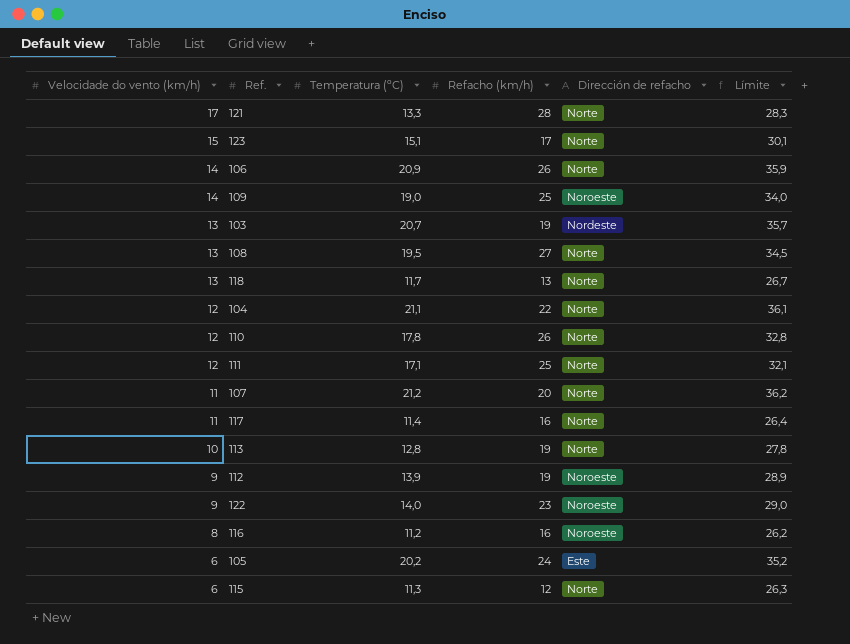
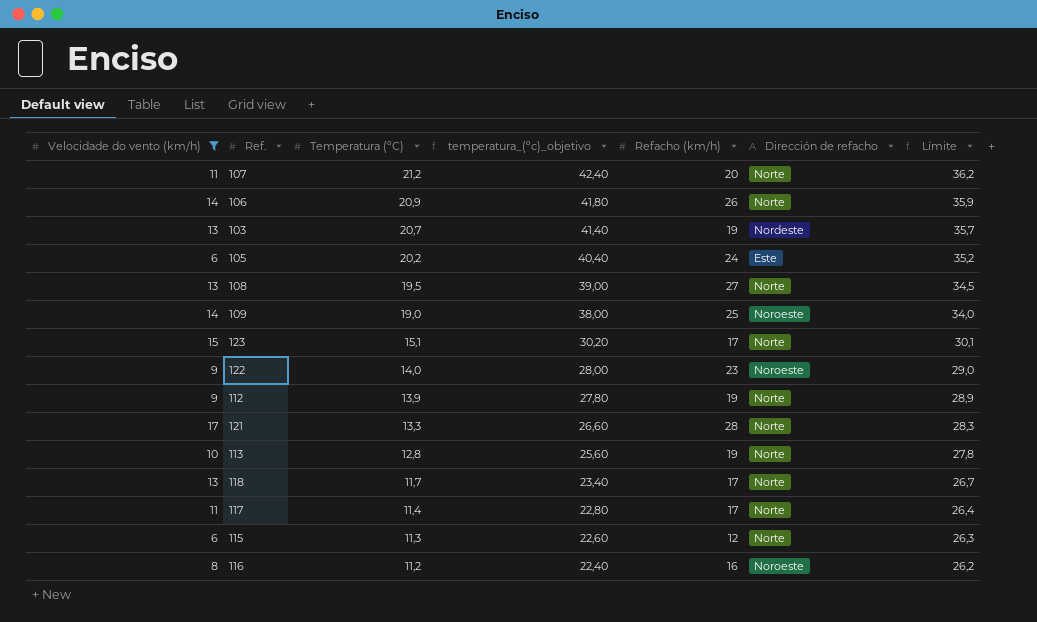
filter: none -> Velocidade do vento (km/h) != 12
row order: Velocidade do vento (km/h) descending -> Temperatura (ºC) descending
column temperatura_(ºc)_objetivo | formula: none -> [Temperatura (ºC)] * 2
112 | Dirección de refacho: Noroeste -> Norte
118 | Refacho (km/h): 13 -> 17
117 | Refacho (km/h): 16 -> 17

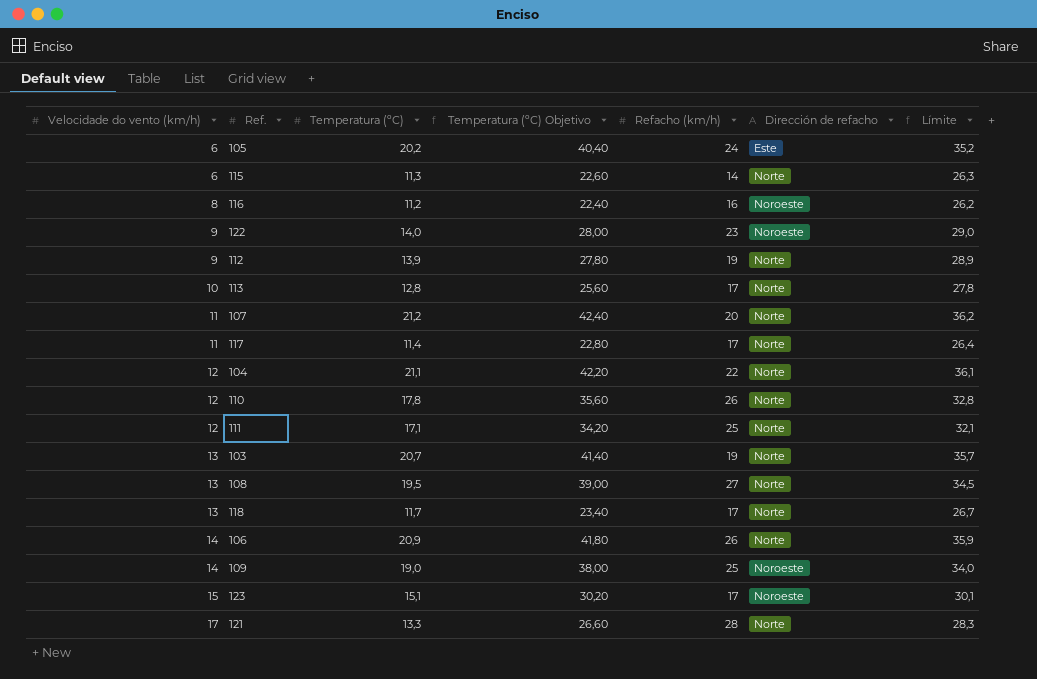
filter: Velocidade do vento (km/h) != 12 -> none
row order: Temperatura (ºC) descending -> Velocidade do vento (km/h) ascending
column name: temperatura_(ºc)_objetivo -> Temperatura (ºC) Objetivo
115 | Refacho (km/h): 12 -> 14
113 | Refacho (km/h): 19 -> 17
103 | Dirección de refacho: Nordeste -> Norte
123 | Dirección de refacho: Norte -> Noroeste

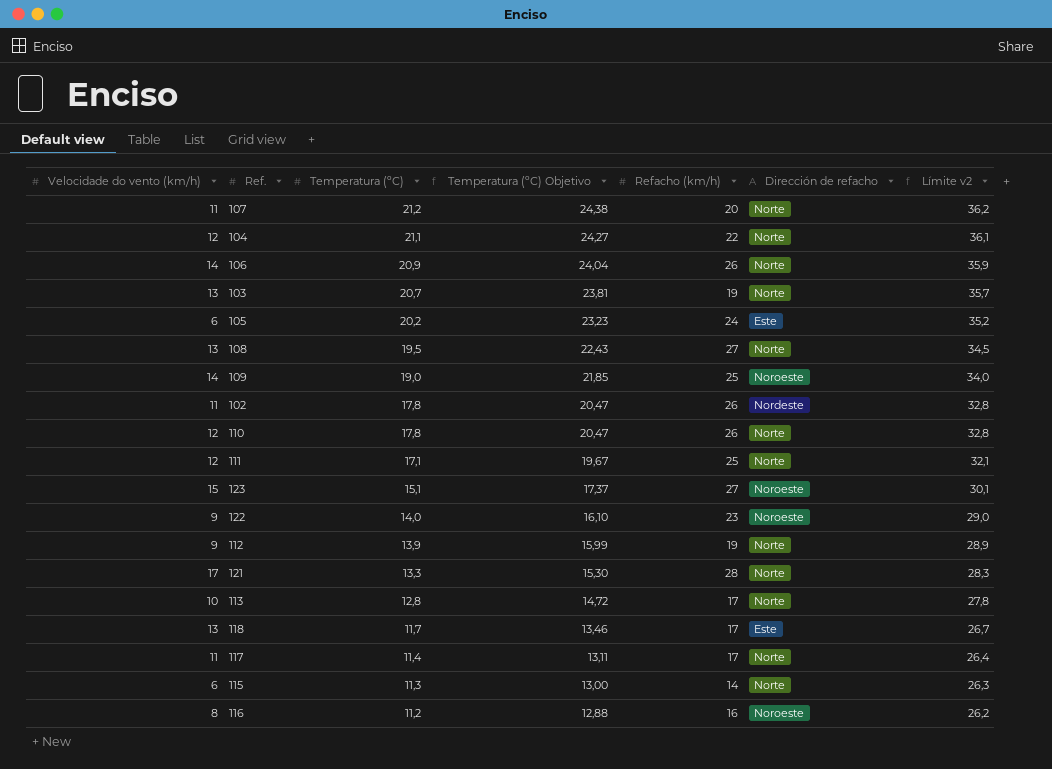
row order: Velocidade do vento (km/h) ascending -> Temperatura (ºC) descending
column Temperatura (ºC) Objetivo | formula: [Temperatura (ºC)] * 2 -> [Temperatura (ºC)] * 1,15
column name: Límite -> Límite v2
row 102: none -> 11 | 17,8 | 20,47 | 26 | Nordeste | 32,8
123 | Refacho (km/h): 17 -> 27
118 | Dirección de refacho: Norte -> Este

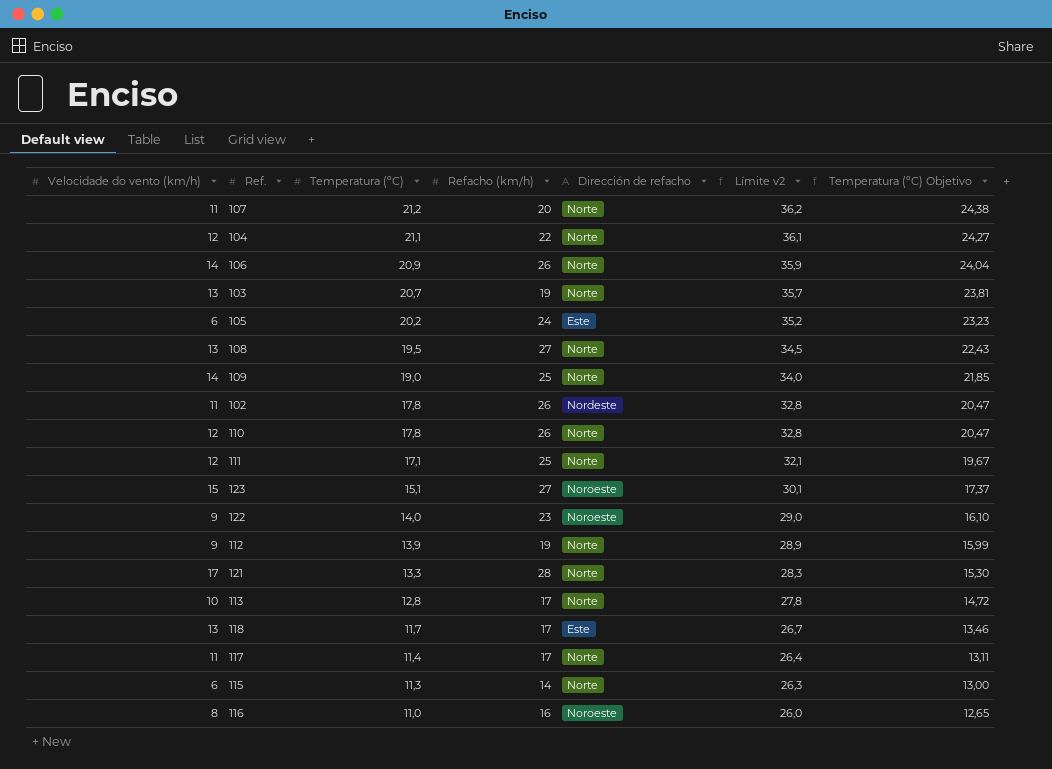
column Temperatura (ºC) Objetivo | position: 4 -> 7
109 | Dirección de refacho: Noroeste -> Norte
116 | Temperatura (ºC): 11,2 -> 11,0
116 | Límite v2: 26,2 -> 26,0
116 | Temperatura (ºC) Objetivo: 12,88 -> 12,65

